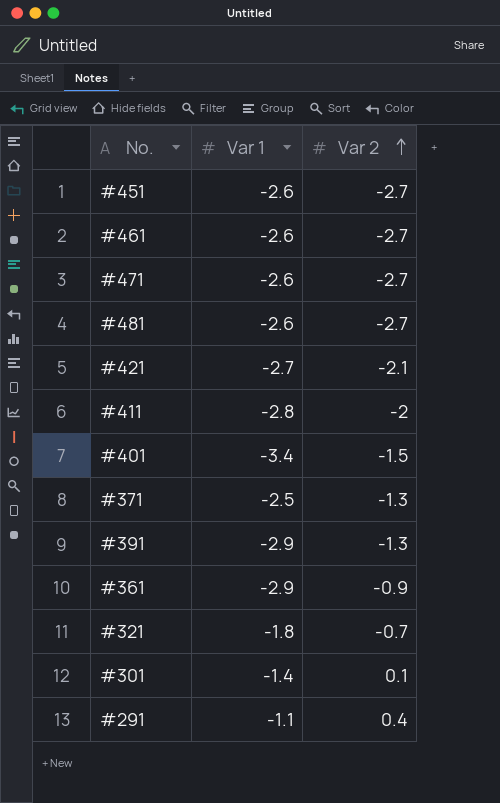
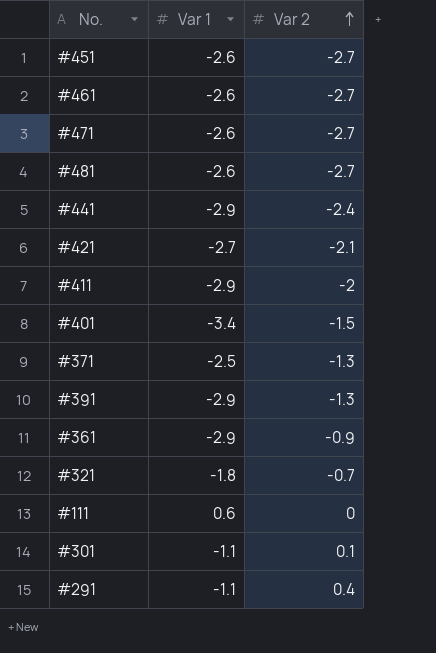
row #441: none -> -2.9 | -2.4
#411 | Var 1: -2.8 -> -2.9
row #111: none -> 0.6 | 0
#301 | Var 1: -1.4 -> -1.1

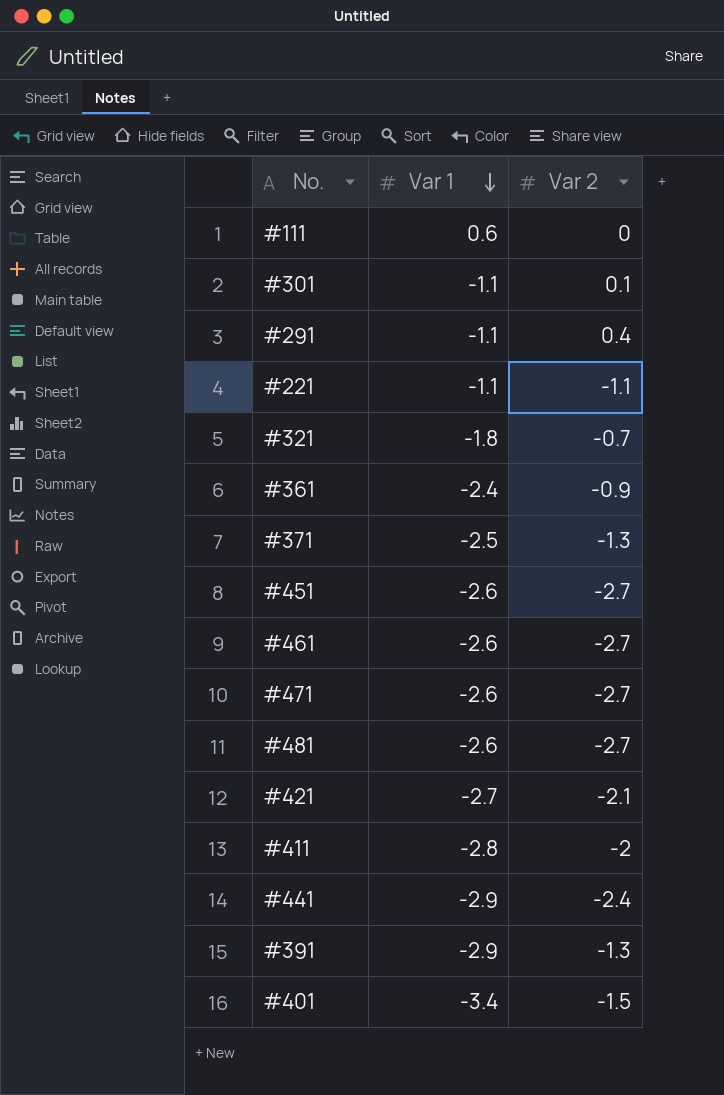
row order: Var 2 ascending -> Var 1 descending
row #221: none -> -1.1 | -1.1
#361 | Var 1: -2.9 -> -2.4
#411 | Var 1: -2.9 -> -2.8

